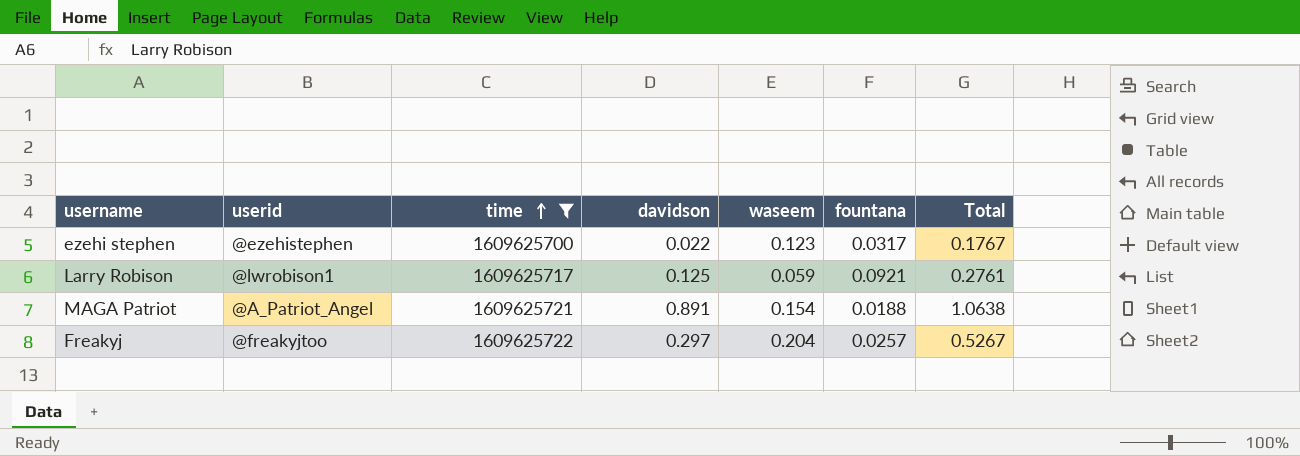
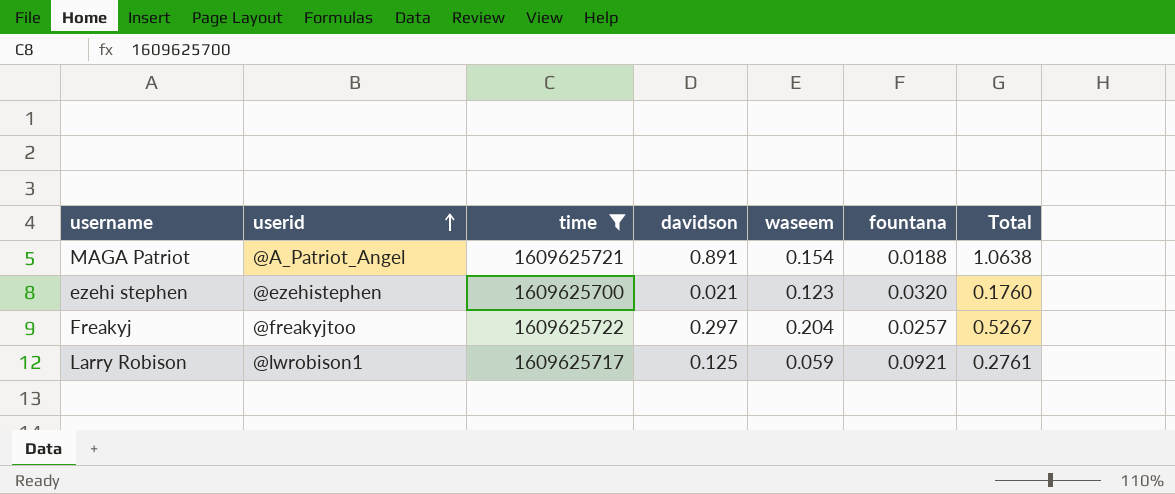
row order: time ascending -> userid ascending
ezehi stephen | davidson: 0.022 -> 0.021
ezehi stephen | fountana: 0.0317 -> 0.0320
ezehi stephen | Total: 0.1767 -> 0.1760

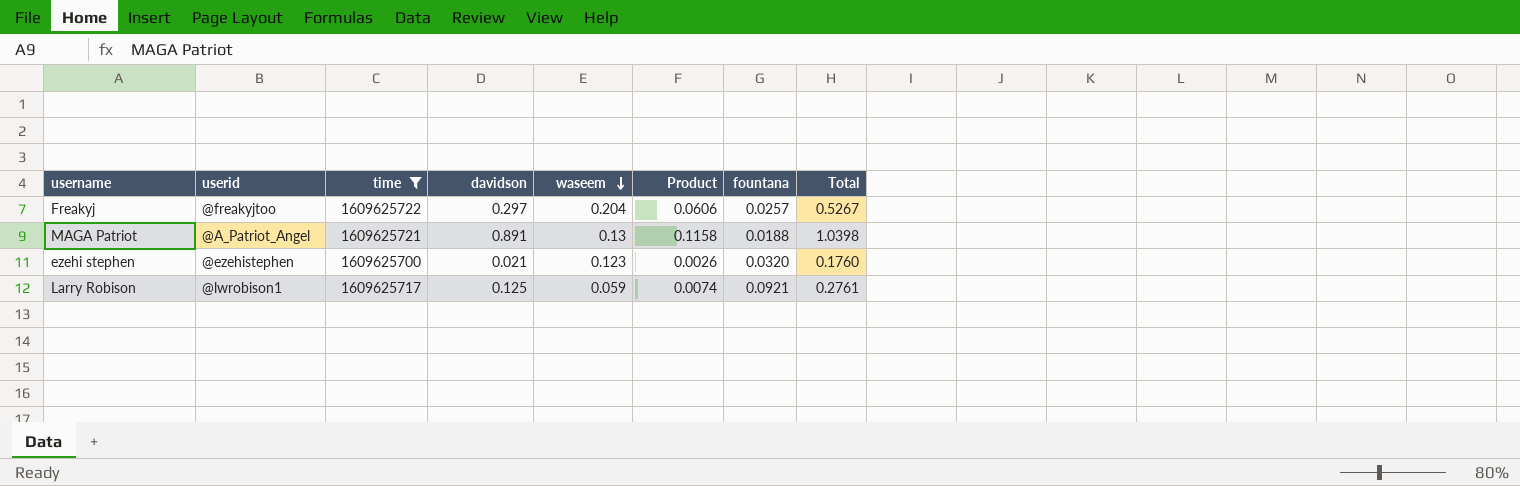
row order: userid ascending -> waseem descending
column Product | formula: none -> [davidson] * [waseem]
MAGA Patriot | waseem: 0.154 -> 0.13
MAGA Patriot | Total: 1.0638 -> 1.0398

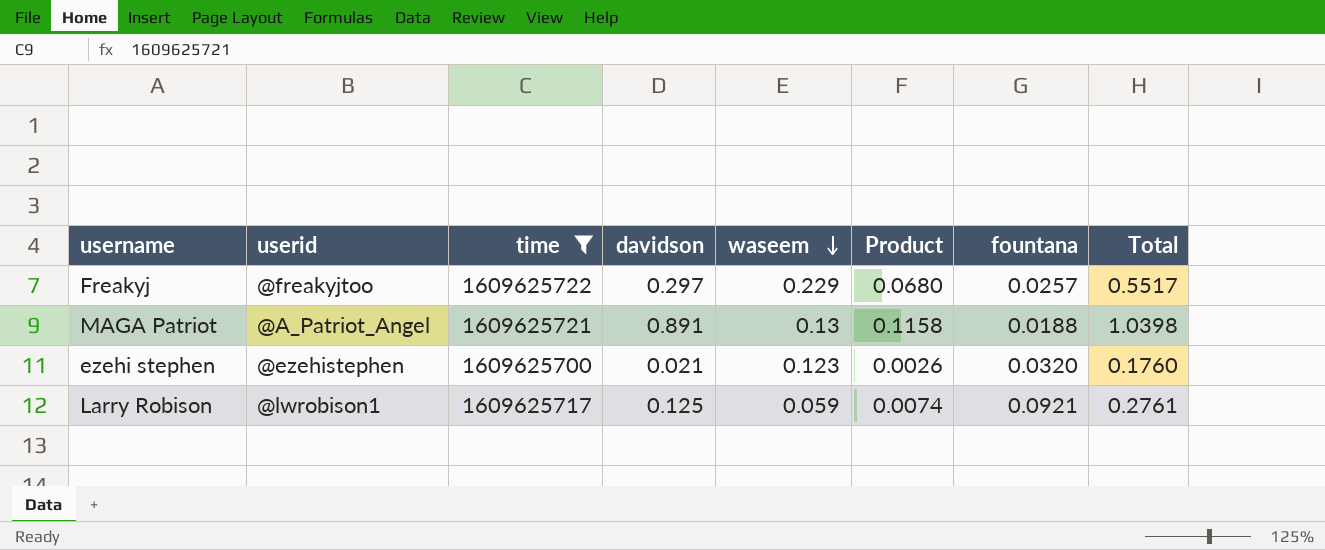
Freakyj | waseem: 0.204 -> 0.229
Freakyj | Product: 0.0606 -> 0.0680
Freakyj | Total: 0.5267 -> 0.5517

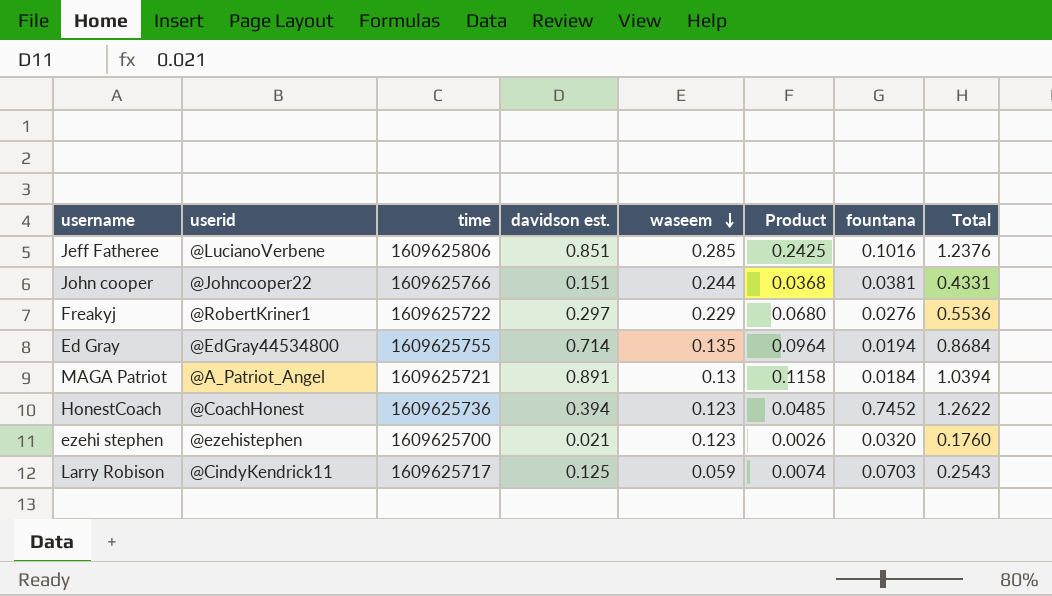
filter: time <= 1609625722 -> none
column name: davidson -> davidson est.
Freakyj | userid: @freakyjtoo -> @RobertKriner1
Freakyj | fountana: 0.0257 -> 0.0276
Freakyj | Total: 0.5517 -> 0.5536
MAGA Patriot | fountana: 0.0188 -> 0.0184
MAGA Patriot | Total: 1.0398 -> 1.0394
Larry Robison | userid: @lwrobison1 -> @CindyKendrick11
Larry Robison | fountana: 0.0921 -> 0.0703
Larry Robison | Total: 0.2761 -> 0.2543

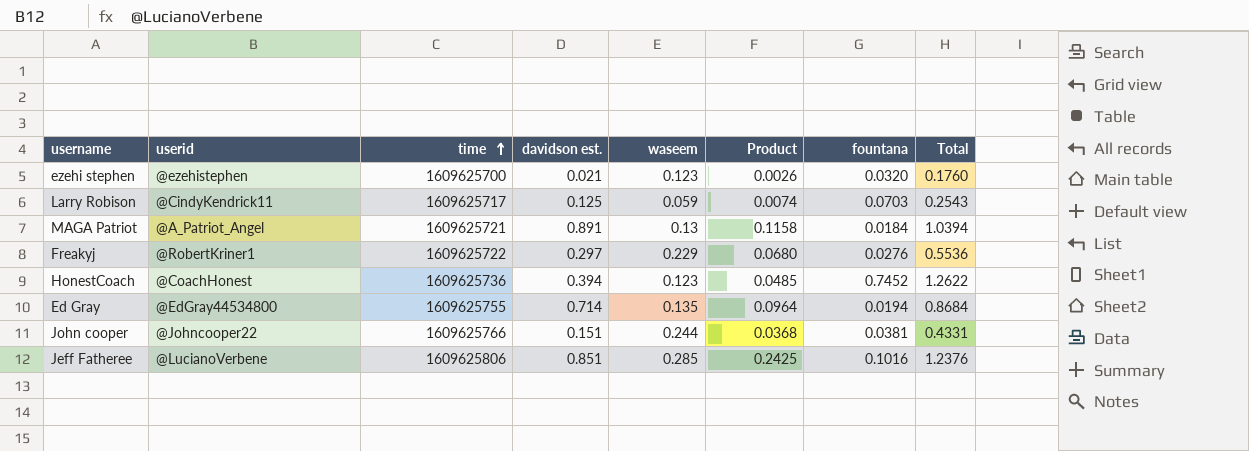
row order: waseem descending -> time ascending

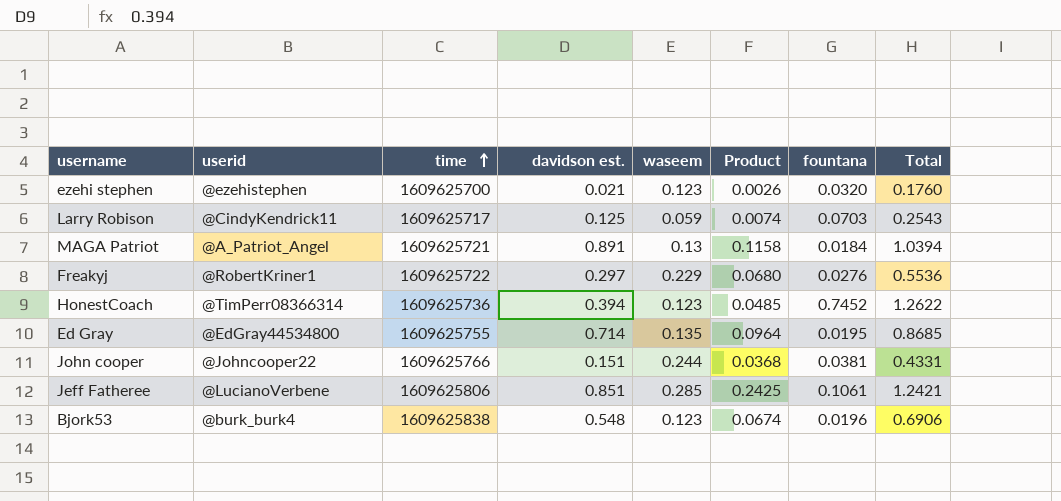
HonestCoach | userid: @CoachHonest -> @TimPerr08366314
Ed Gray | fountana: 0.0194 -> 0.0195
Ed Gray | Total: 0.8684 -> 0.8685
Jeff Fatheree | fountana: 0.1016 -> 0.1061
Jeff Fatheree | Total: 1.2376 -> 1.2421
row Bjork53: none -> @burk_burk4 | 1609625838 | 0.548 | 0.123 | 0.0674 | 0.0196 | 0.6906

